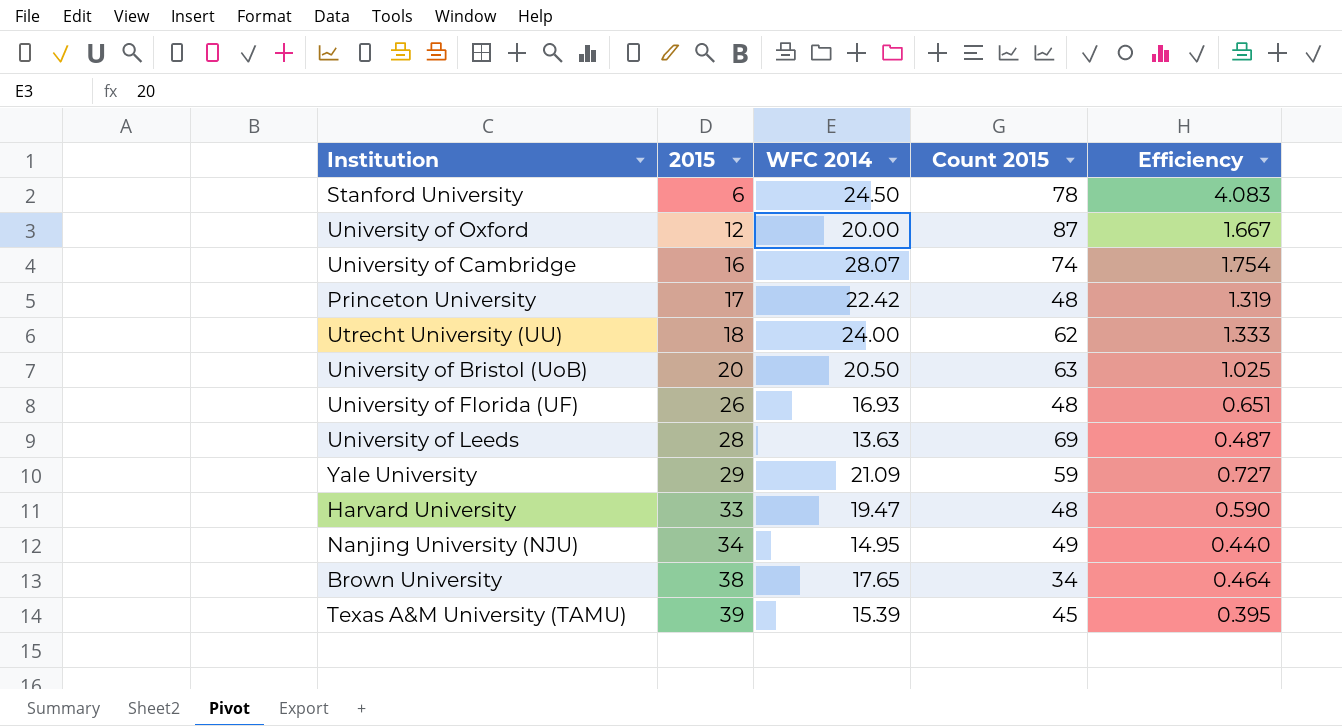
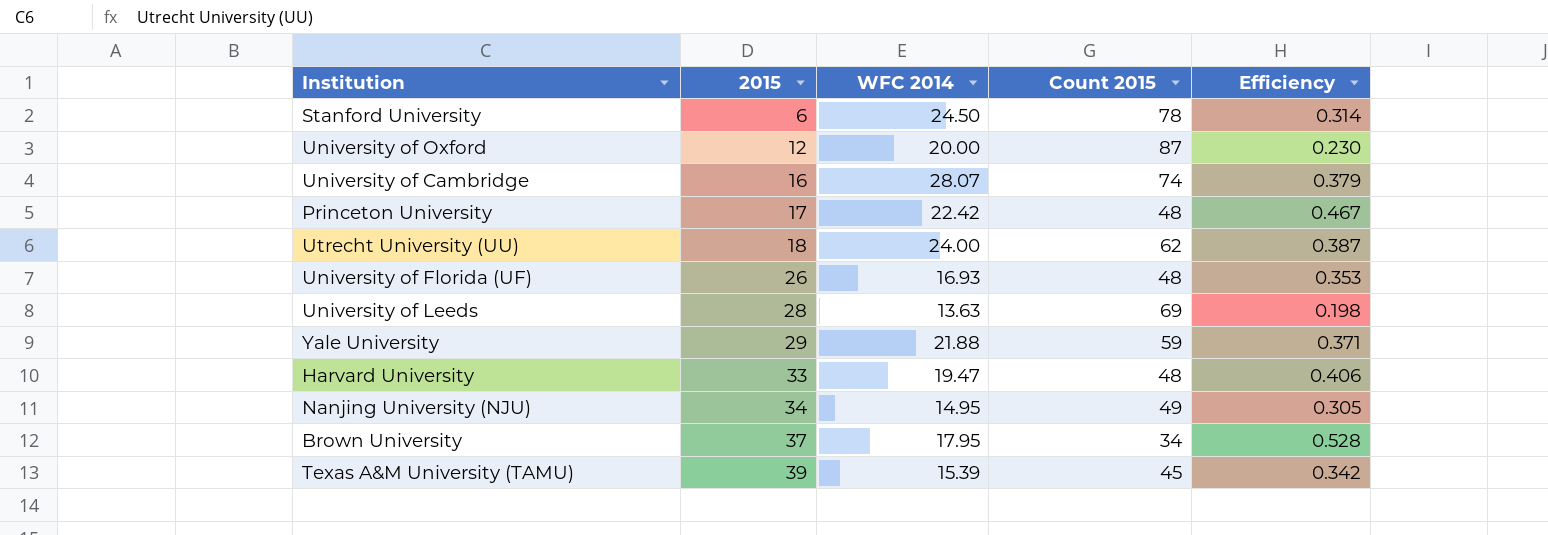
column Efficiency | formula: [WFC 2014] / [2015] -> [WFC 2014] / [Count 2015]
row University of Bristol (UoB): 20 | 20.50 | 63 | 1.025 -> none
Yale University | WFC 2014: 21.09 -> 21.88
Brown University | 2015: 38 -> 37
Brown University | WFC 2014: 17.65 -> 17.95

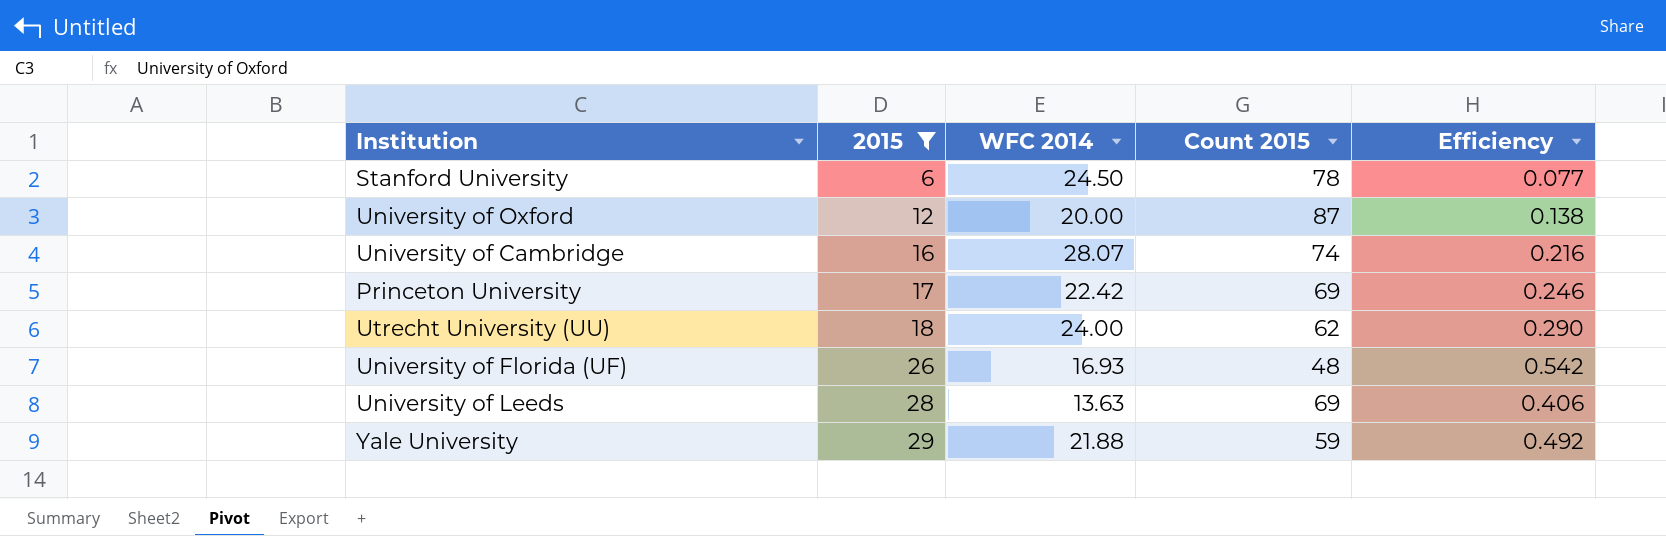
filter: none -> 2015 <= 29
column Efficiency | formula: [WFC 2014] / [Count 2015] -> [2015] / [Count 2015]
Princeton University | Count 2015: 48 -> 69

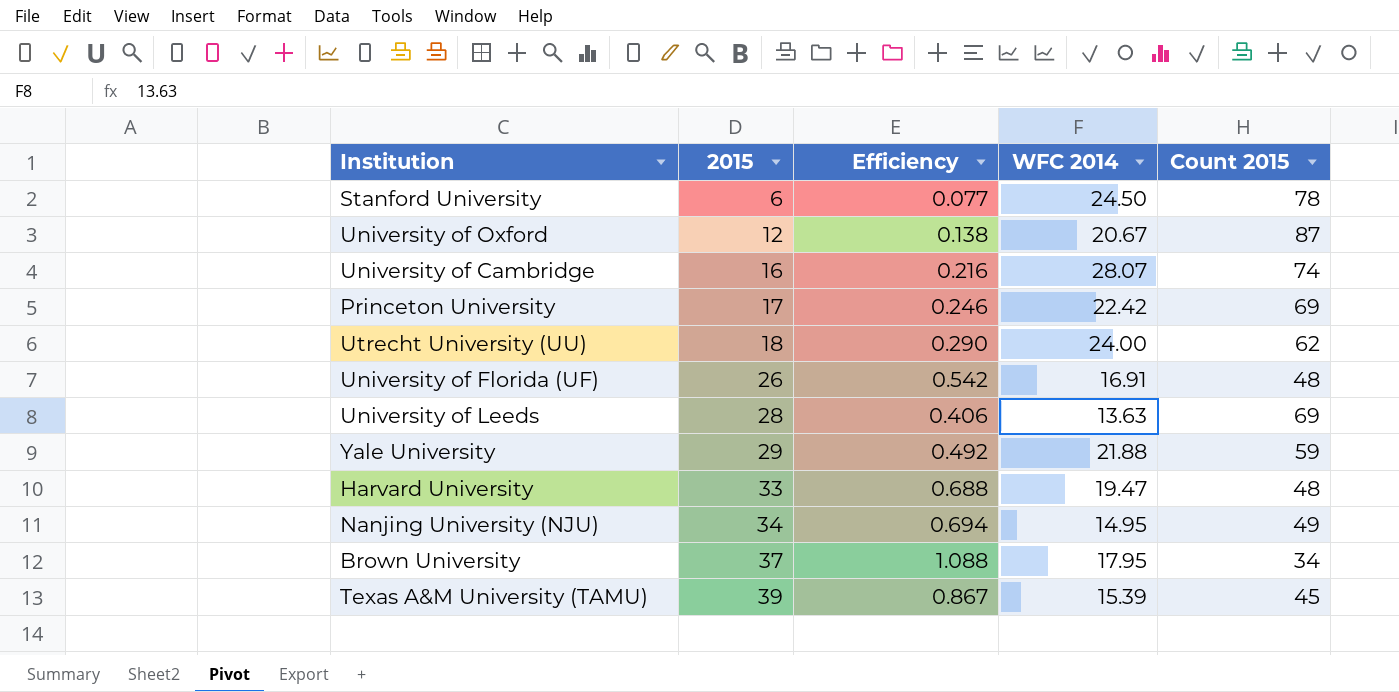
filter: 2015 <= 29 -> none
column Efficiency | position: 5 -> 3
University of Oxford | WFC 2014: 20.00 -> 20.67
University of Florida (UF) | WFC 2014: 16.93 -> 16.91

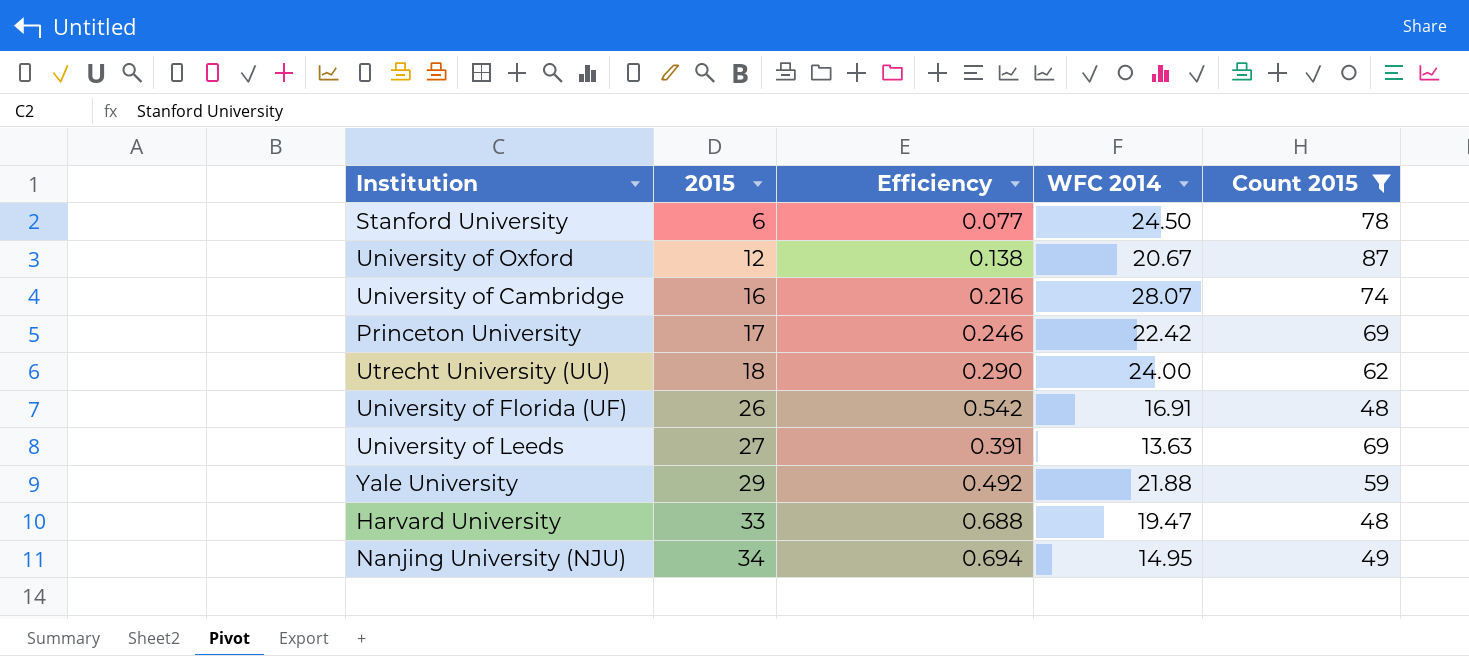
filter: none -> Count 2015 >= 48
University of Leeds | 2015: 28 -> 27
University of Leeds | Efficiency: 0.406 -> 0.391

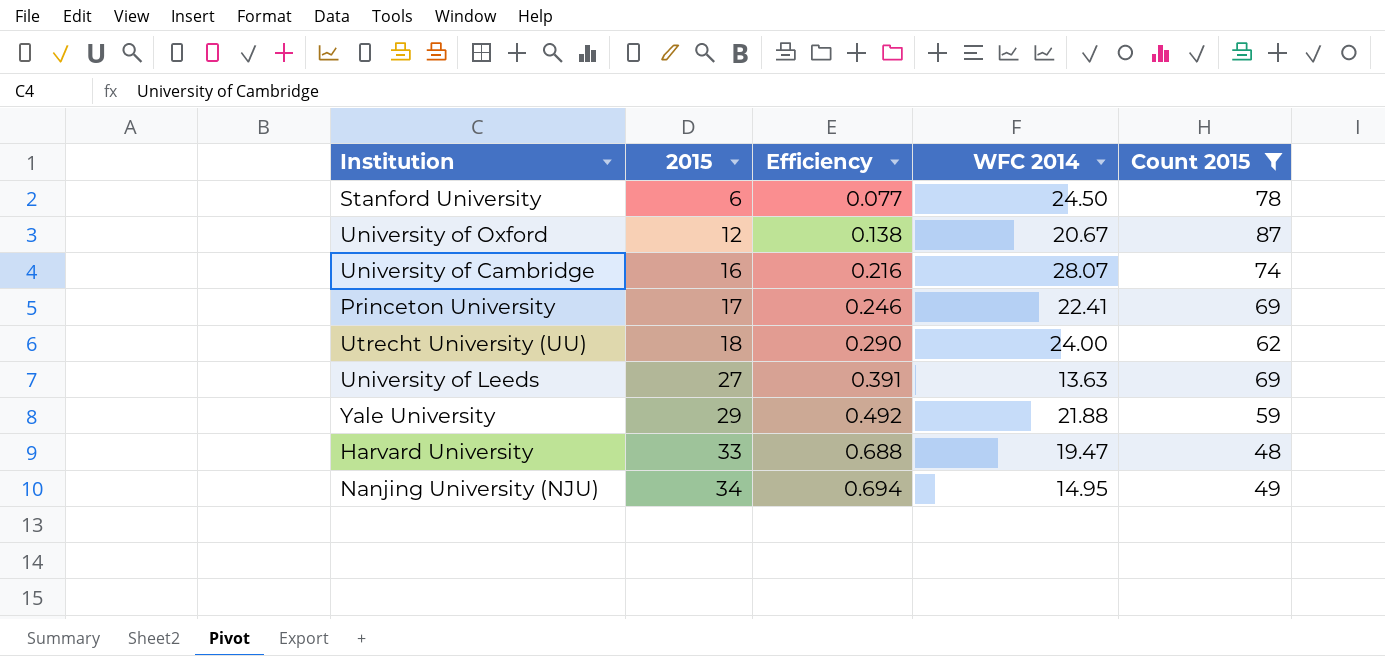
row University of Florida (UF): 26 | 0.542 | 16.91 | 48 -> none
Princeton University | WFC 2014: 22.42 -> 22.41

